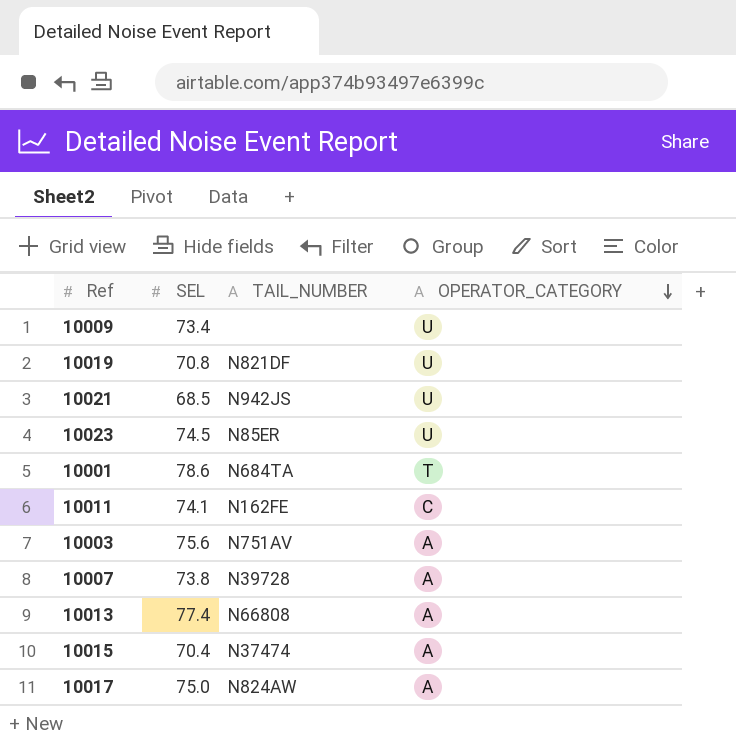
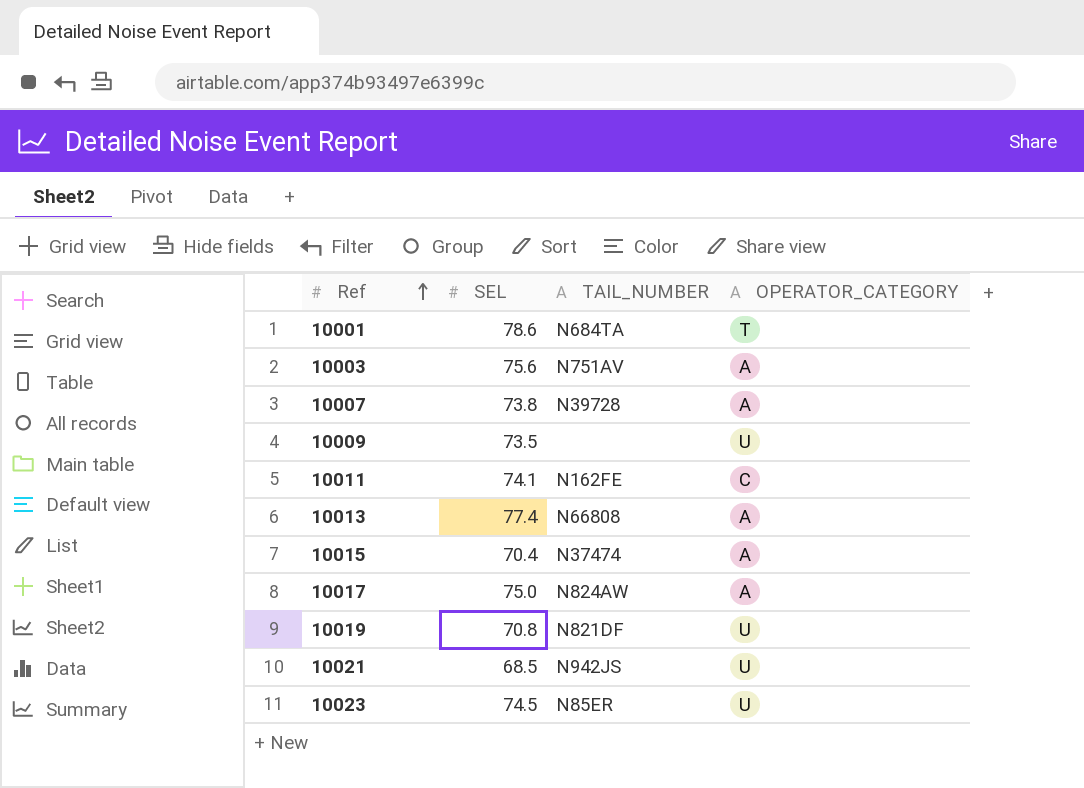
row order: OPERATOR_CATEGORY descending -> Ref ascending
10009 | SEL: 73.4 -> 73.5

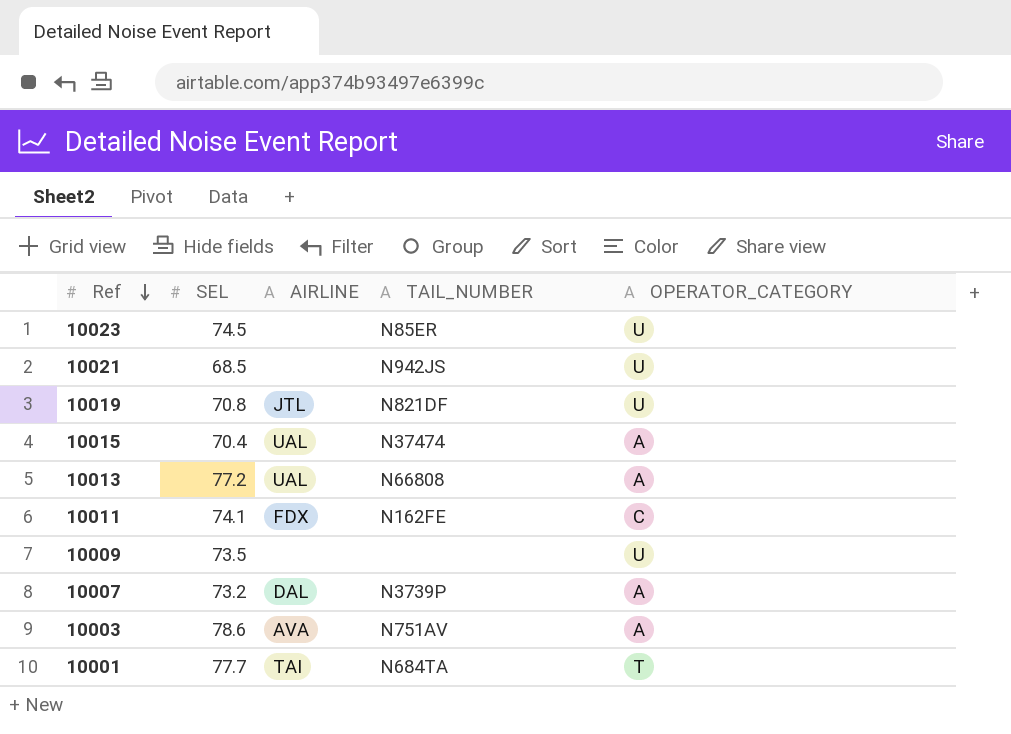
row order: Ref ascending -> Ref descending
column AIRLINE | position: none -> 3
row 10017: 75.0 | N824AW | A -> none
10013 | SEL: 77.4 -> 77.2
10007 | SEL: 73.8 -> 73.2
10007 | TAIL_NUMBER: N39728 -> N3739P
10003 | SEL: 75.6 -> 78.6
10001 | SEL: 78.6 -> 77.7

